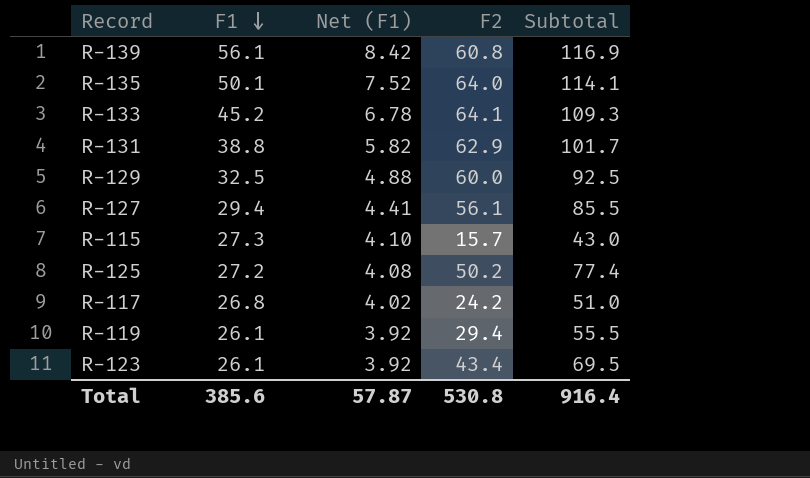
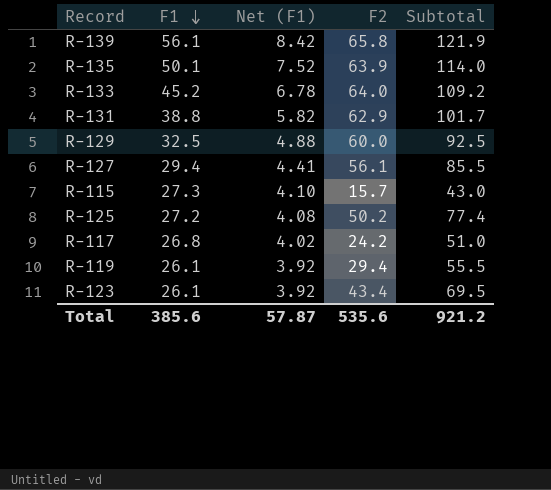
R-139 | F2: 60.8 -> 65.8
R-139 | Subtotal: 116.9 -> 121.9
R-135 | F2: 64.0 -> 63.9
R-135 | Subtotal: 114.1 -> 114.0
R-133 | F2: 64.1 -> 64.0
R-133 | Subtotal: 109.3 -> 109.2
Total | F2: 530.8 -> 535.6
Total | Subtotal: 916.4 -> 921.2

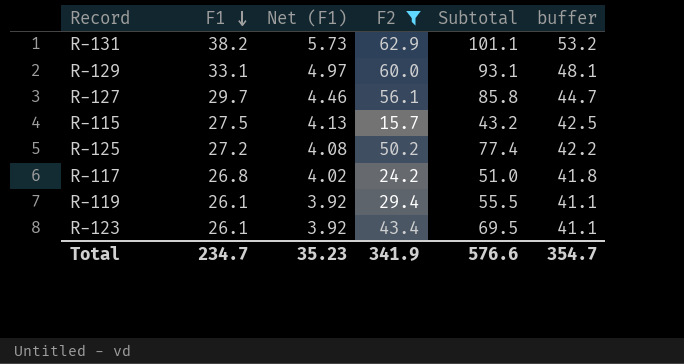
filter: none -> F2 <= 62.9
column buffer | formula: none -> [F1] + 15
R-131 | F1: 38.8 -> 38.2
R-131 | Net (F1): 5.82 -> 5.73
R-131 | Subtotal: 101.7 -> 101.1
R-129 | F1: 32.5 -> 33.1
R-129 | Net (F1): 4.88 -> 4.97
R-129 | Subtotal: 92.5 -> 93.1
R-127 | F1: 29.4 -> 29.7
R-127 | Net (F1): 4.41 -> 4.46
R-127 | Subtotal: 85.5 -> 85.8
R-115 | F1: 27.3 -> 27.5
R-115 | Net (F1): 4.10 -> 4.13
R-115 | Subtotal: 43.0 -> 43.2
Total | F1: 385.6 -> 234.7
Total | Net (F1): 57.87 -> 35.23
Total | F2: 535.6 -> 341.9
Total | Subtotal: 921.2 -> 576.6

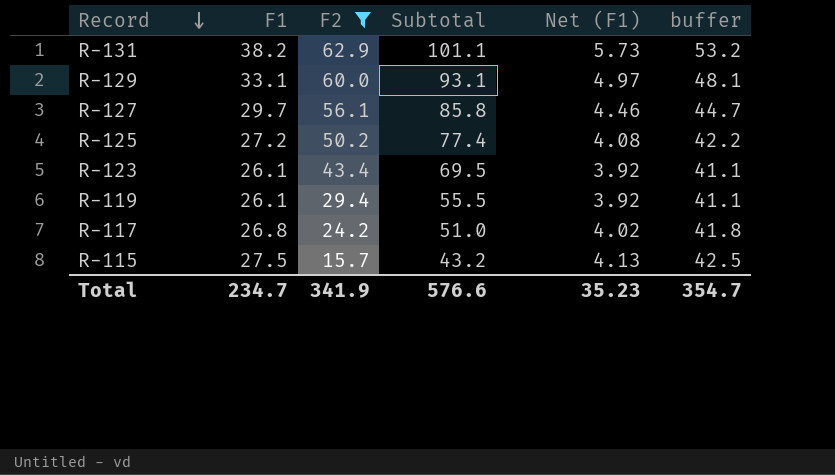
row order: F1 descending -> Record descending
column Net (F1) | position: 3 -> 5

